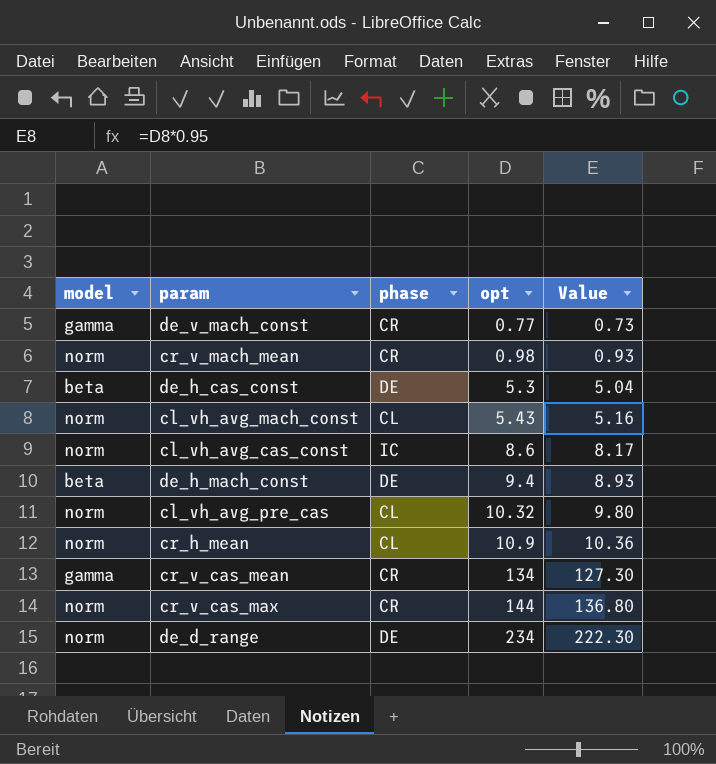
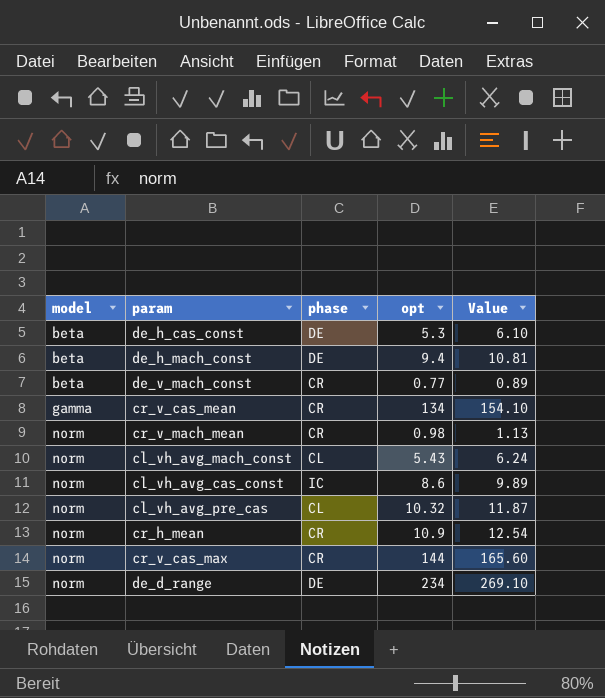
row order: opt ascending -> model ascending
column Value | formula: [opt] * 0.95 -> [opt] * 1.15
de_v_mach_const | model: gamma -> beta
cr_h_mean | phase: CL -> CR

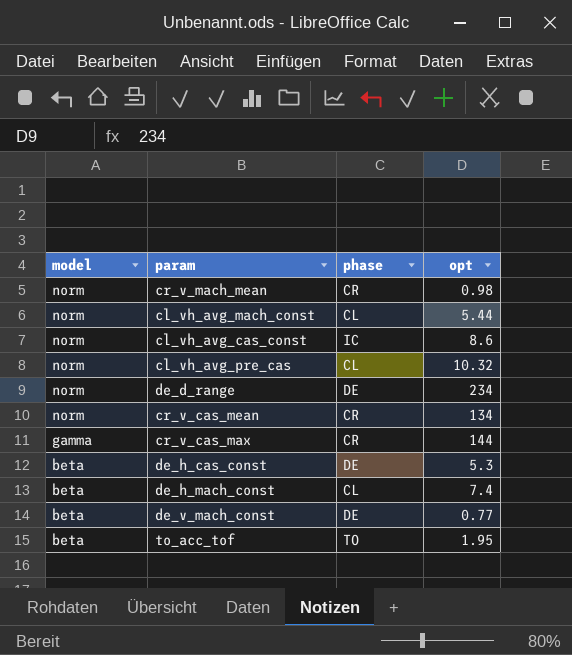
row order: model ascending -> model descending
column Value | formula: [opt] * 1.15 -> none
row cr_h_mean: norm | CR | 10.9 | 12.54 -> none
cl_vh_avg_mach_const | opt: 5.43 -> 5.44
cr_v_cas_mean | model: gamma -> norm
cr_v_cas_max | model: norm -> gamma
de_h_mach_const | phase: DE -> CL
de_h_mach_const | opt: 9.4 -> 7.4
de_v_mach_const | phase: CR -> DE
row to_acc_tof: none -> beta | TO | 1.95

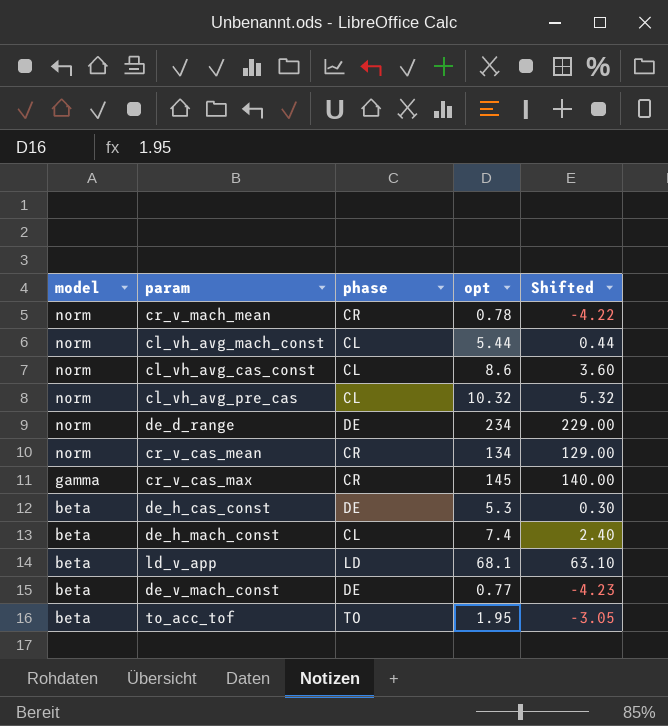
column Shifted | formula: none -> [opt] - 5
cr_v_mach_mean | opt: 0.98 -> 0.78
cl_vh_avg_cas_const | phase: IC -> CL
cr_v_cas_max | opt: 144 -> 145
row ld_v_app: none -> beta | LD | 68.1 | 63.10

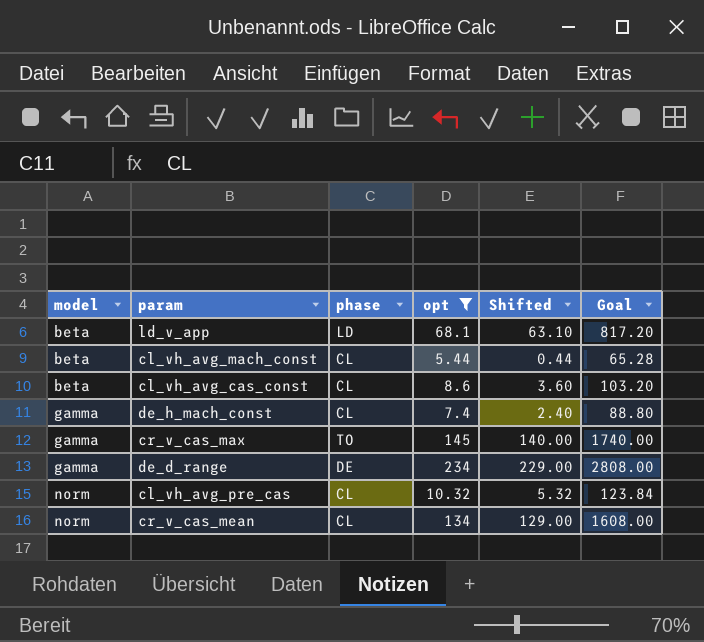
filter: none -> opt >= 5.44
row order: model descending -> model ascending
column Goal | formula: none -> [opt] * 12
cl_vh_avg_mach_const | model: norm -> beta
cl_vh_avg_cas_const | model: norm -> beta
de_h_mach_const | model: beta -> gamma
cr_v_cas_max | phase: CR -> TO
de_d_range | model: norm -> gamma
cr_v_cas_mean | phase: CR -> CL

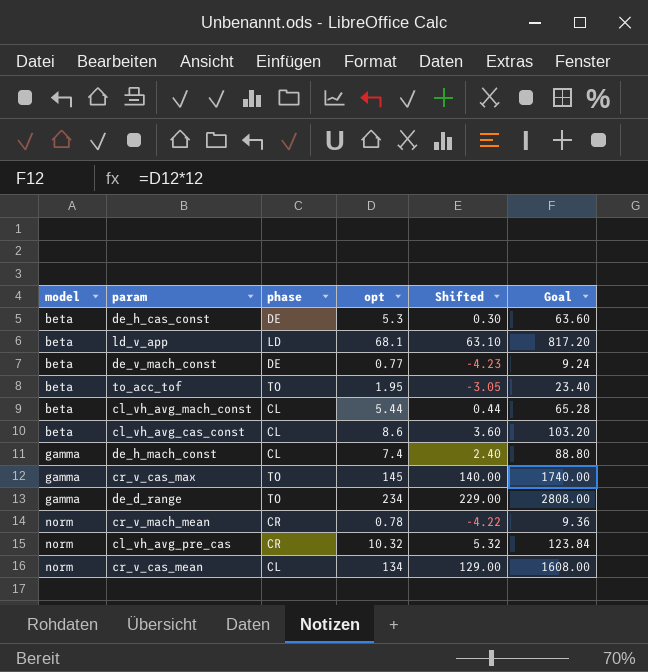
filter: opt >= 5.44 -> none
de_d_range | phase: DE -> TO
cl_vh_avg_pre_cas | phase: CL -> CR

